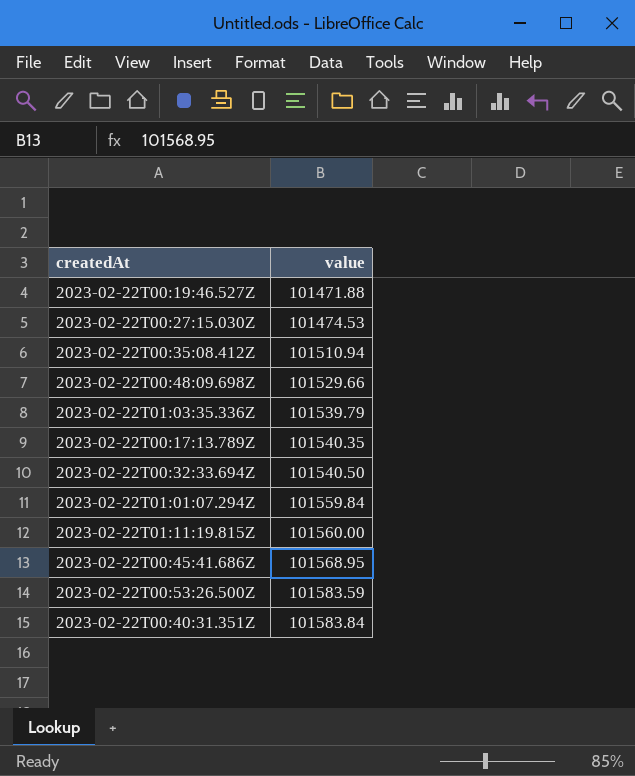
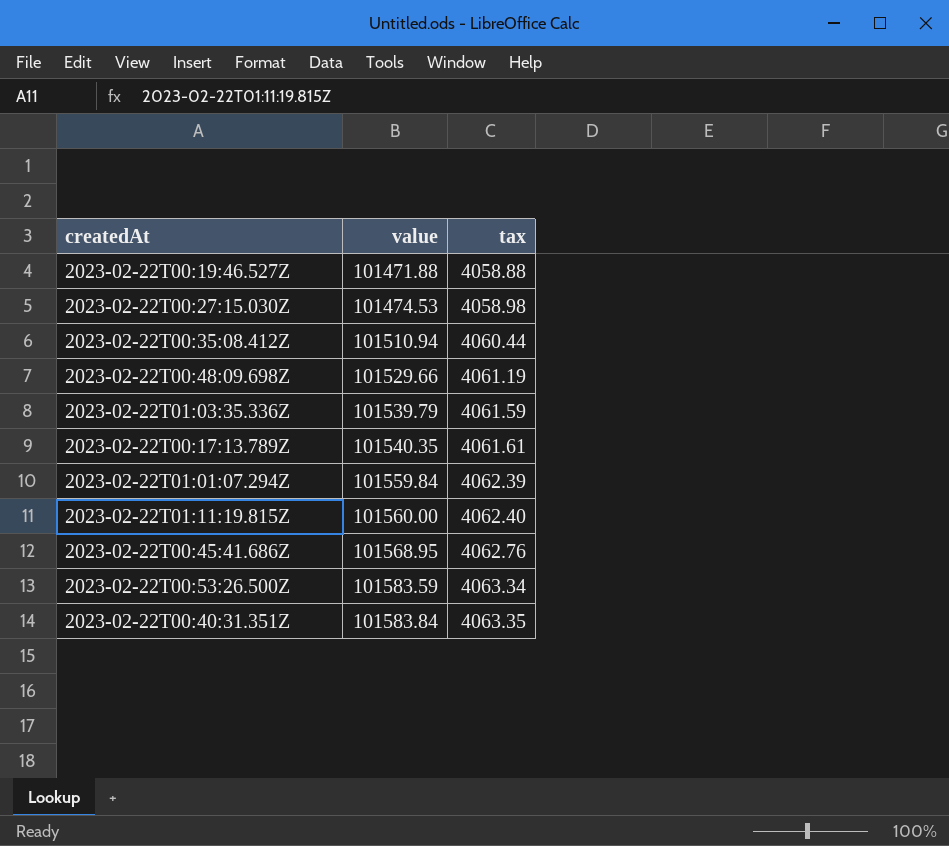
column tax | formula: none -> [value] * 0.04
row 2023-02-22T00:32:33.694Z: 101540.50 -> none

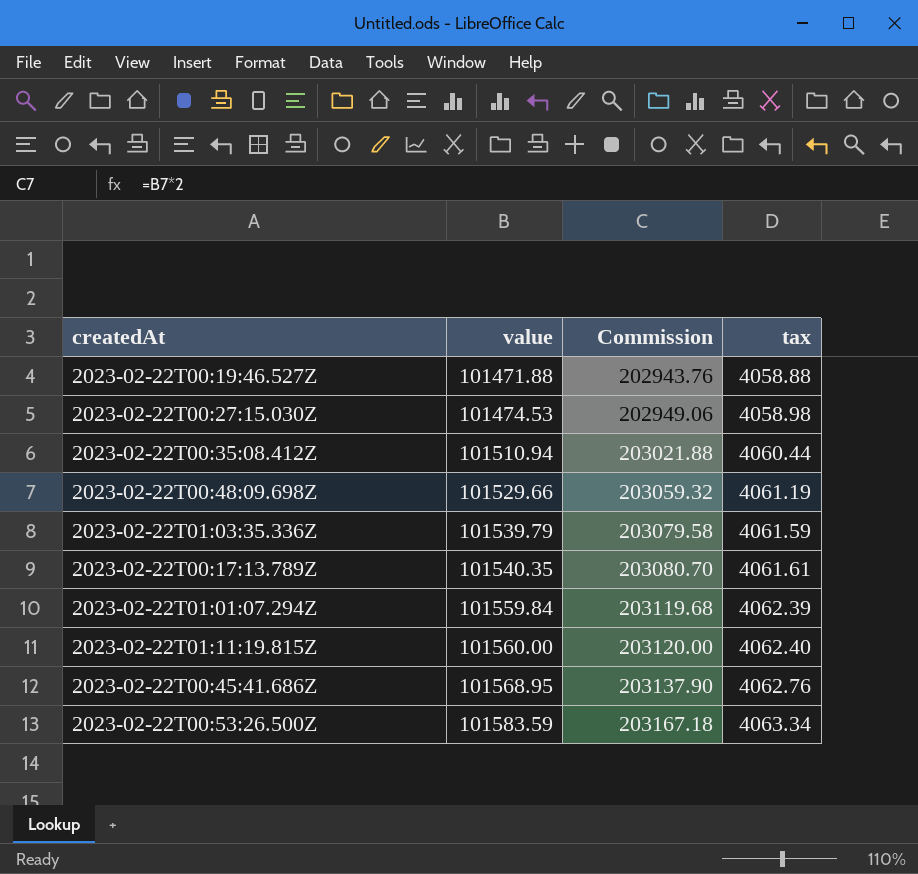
column Commission | formula: none -> [value] * 2
row 2023-02-22T00:40:31.351Z: 101583.84 | 4063.35 -> none

